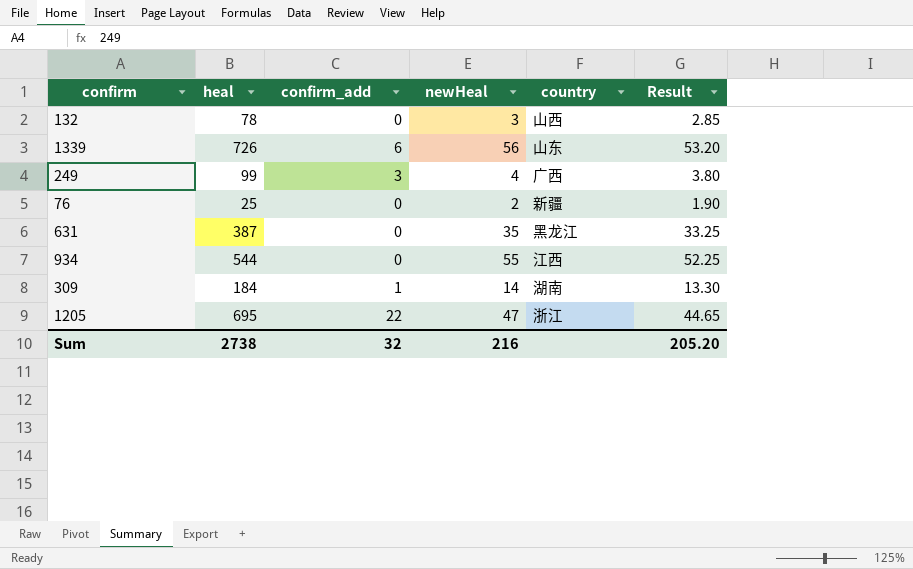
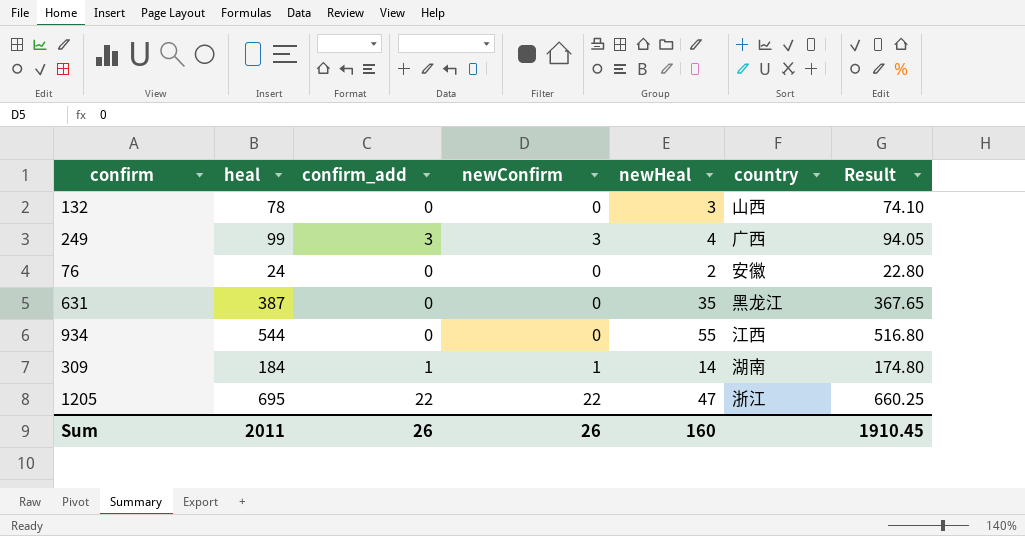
column newConfirm | position: none -> 4
column Result | formula: [newHeal] * 0.95 -> [heal] * 0.95
row 1339: 726 | 6 | 56 | 山东 | 53.20 -> none
76 | heal: 25 -> 24
76 | country: 新疆 -> 安徽
Sum | heal: 2738 -> 2011
Sum | confirm_add: 32 -> 26
Sum | newHeal: 216 -> 160
Sum | Result: 205.20 -> 1910.45

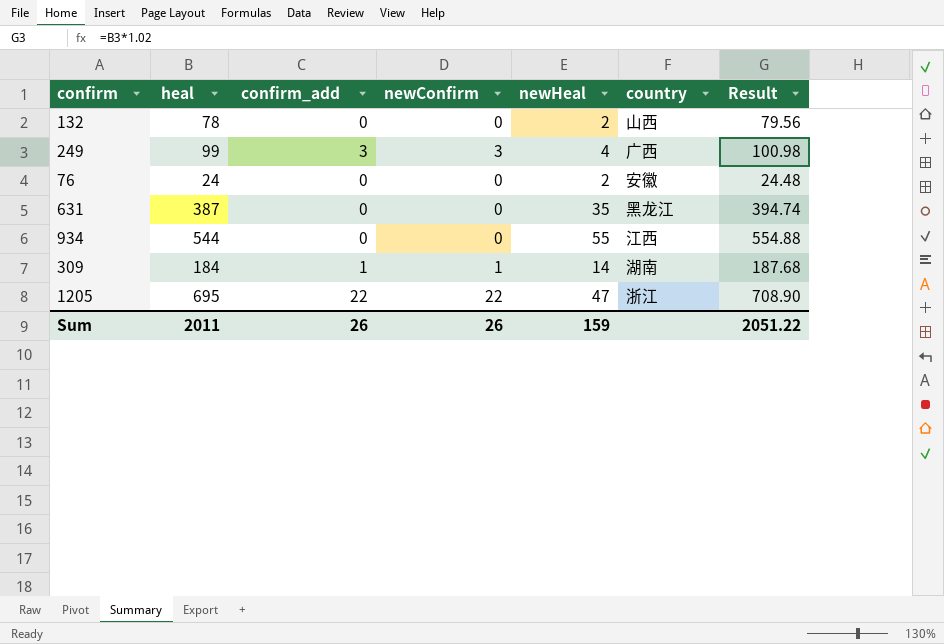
column Result | formula: [heal] * 0.95 -> [heal] * 1.02
132 | newHeal: 3 -> 2
Sum | newHeal: 160 -> 159
Sum | Result: 1910.45 -> 2051.22

